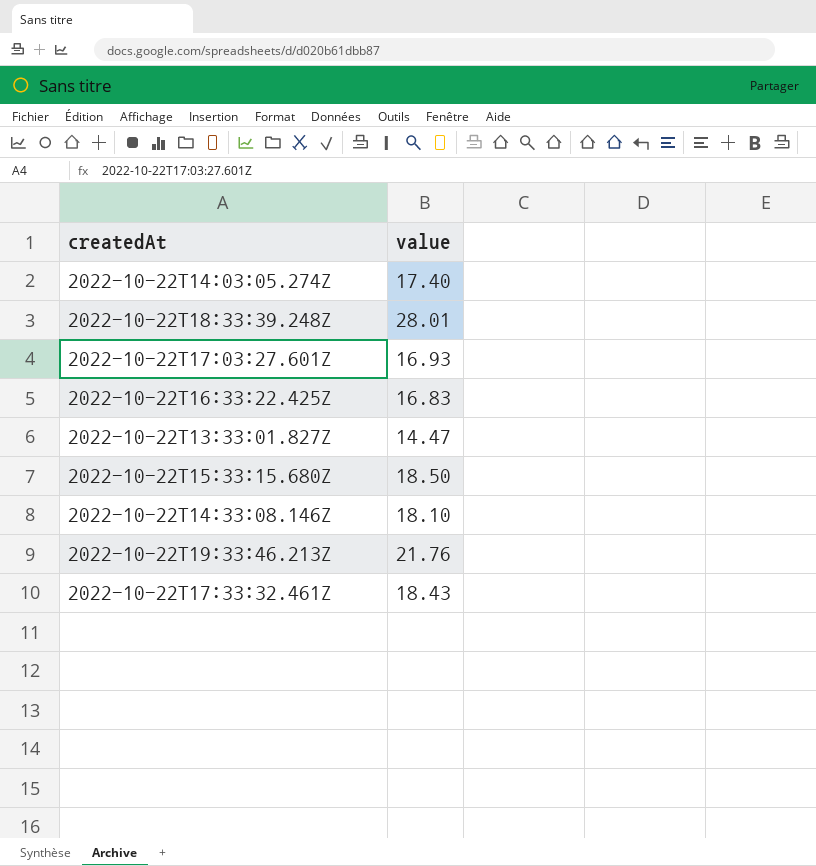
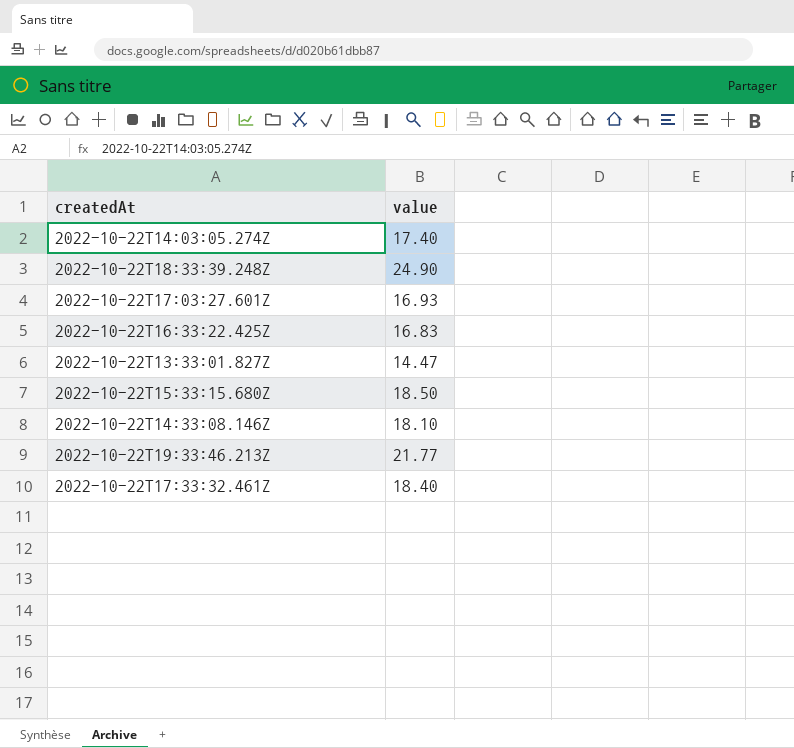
2022-10-22T18:33:39.248Z | value: 28.01 -> 24.90
2022-10-22T19:33:46.213Z | value: 21.76 -> 21.77
2022-10-22T17:33:32.461Z | value: 18.43 -> 18.40

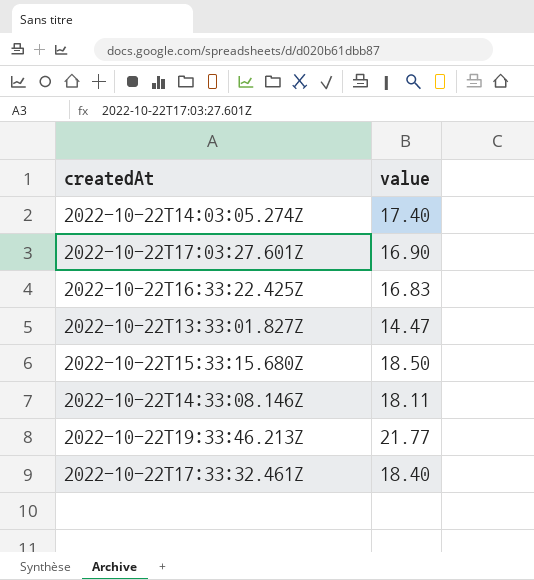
row 2022-10-22T18:33:39.248Z: 24.90 -> none
2022-10-22T17:03:27.601Z | value: 16.93 -> 16.90
2022-10-22T14:33:08.146Z | value: 18.10 -> 18.11

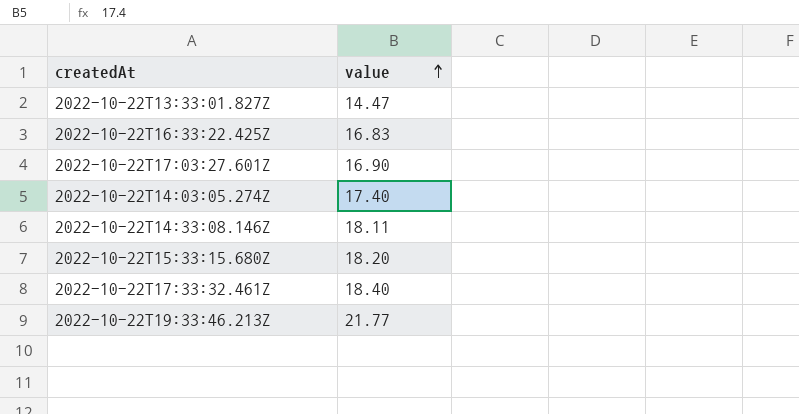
row order: none -> value ascending
2022-10-22T15:33:15.680Z | value: 18.50 -> 18.20

